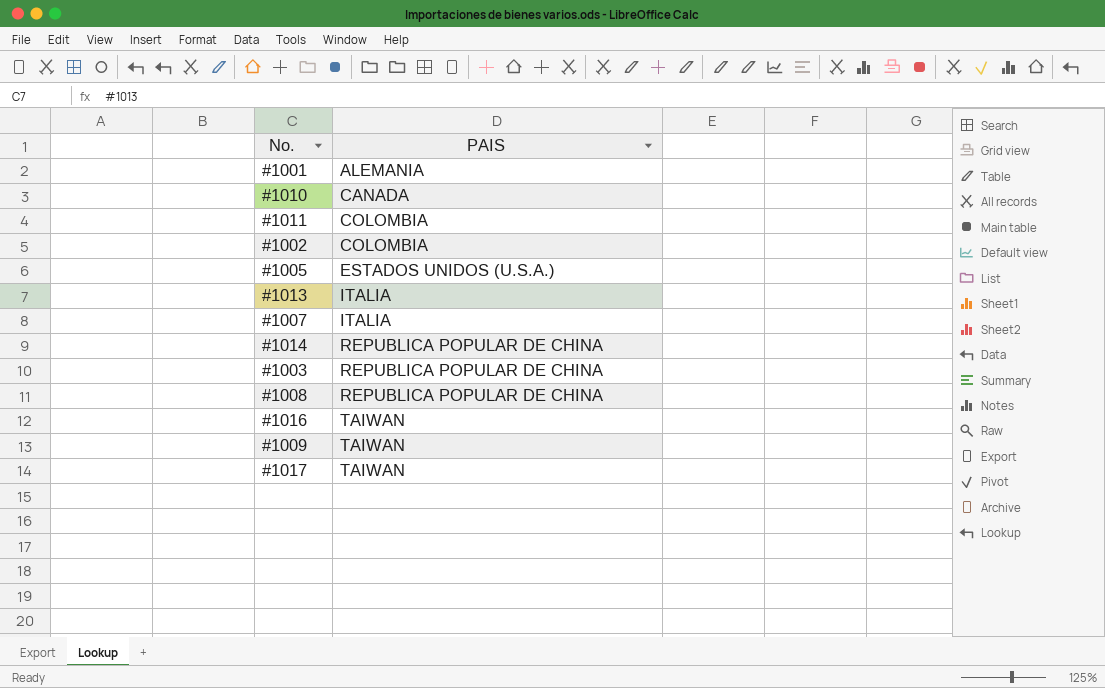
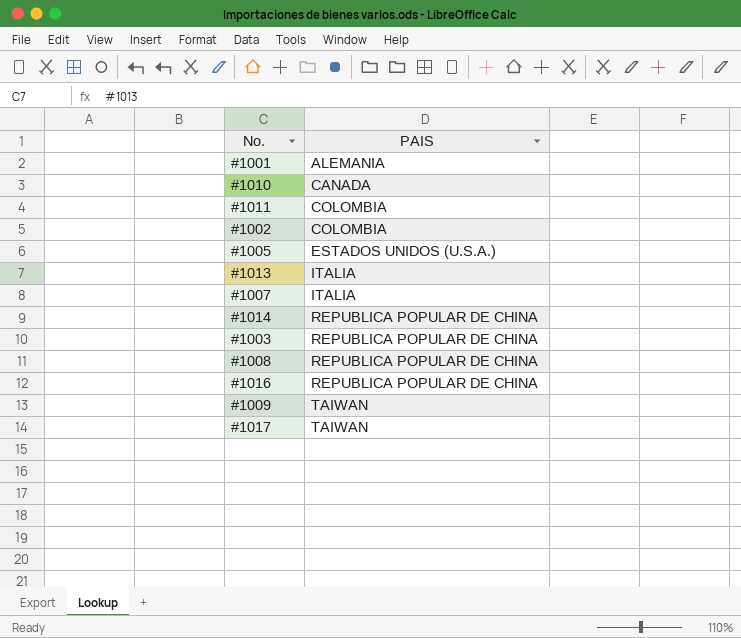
#1016 | PAIS: TAIWAN -> REPUBLICA POPULAR DE CHINA

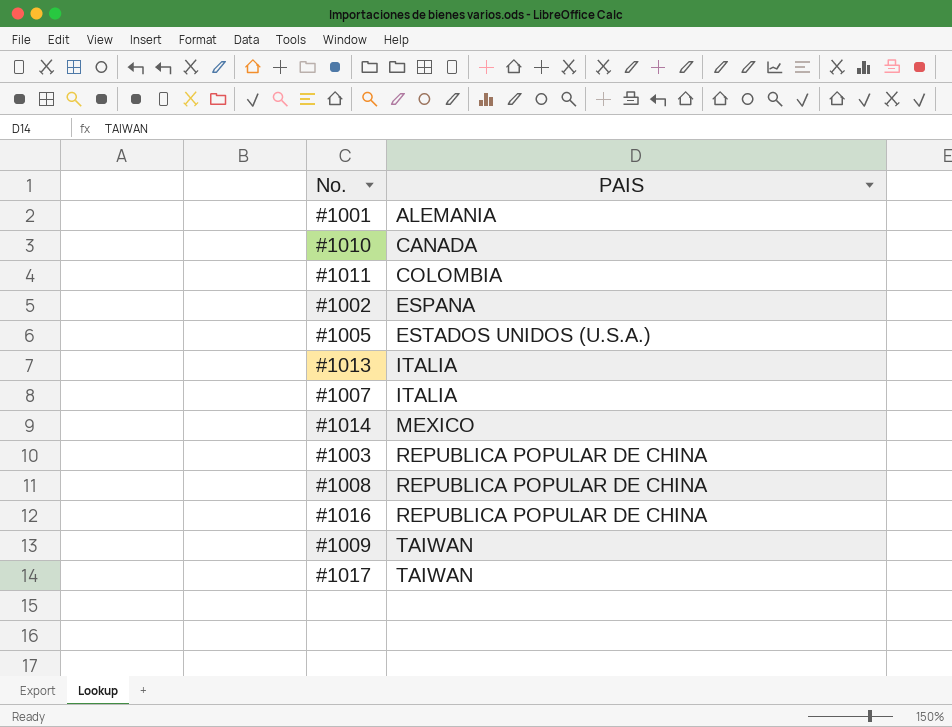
#1002 | PAIS: COLOMBIA -> ESPANA
#1014 | PAIS: REPUBLICA POPULAR DE CHINA -> MEXICO

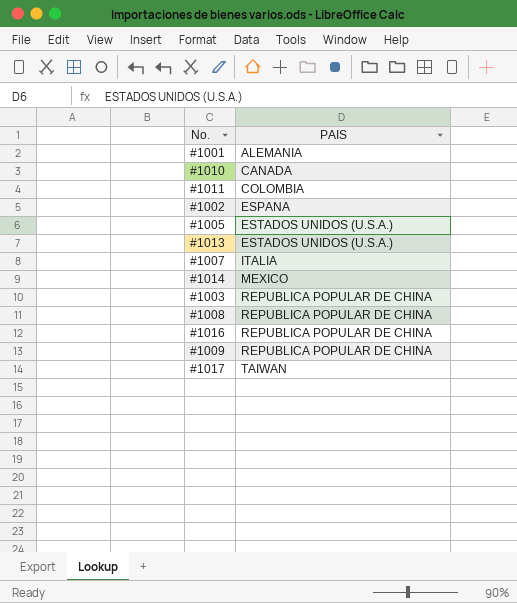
#1013 | PAIS: ITALIA -> ESTADOS UNIDOS (U.S.A.)
#1009 | PAIS: TAIWAN -> REPUBLICA POPULAR DE CHINA

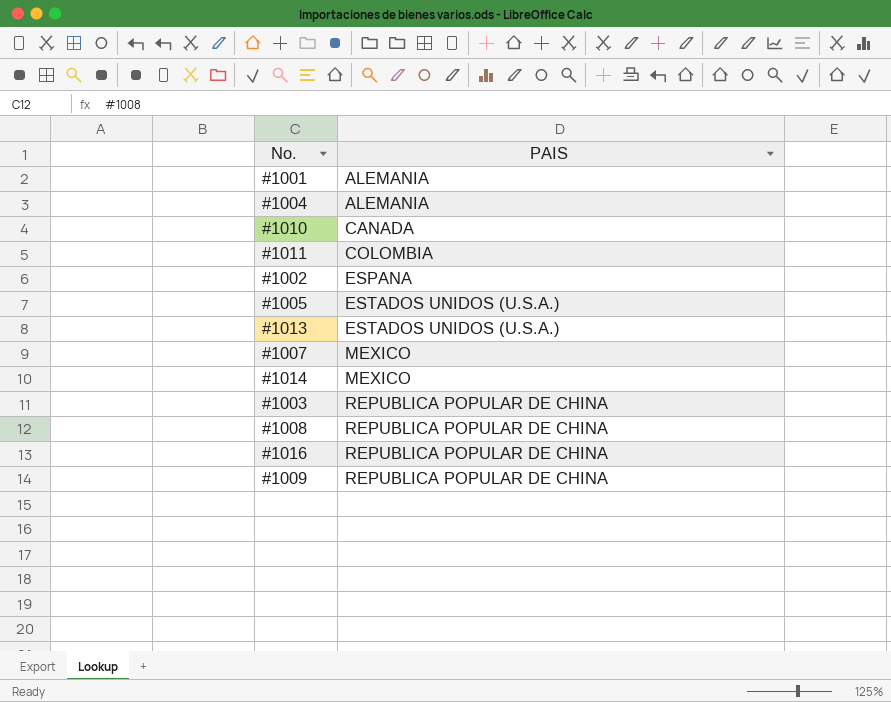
row #1017: TAIWAN -> none
row #1004: none -> ALEMANIA
#1007 | PAIS: ITALIA -> MEXICO

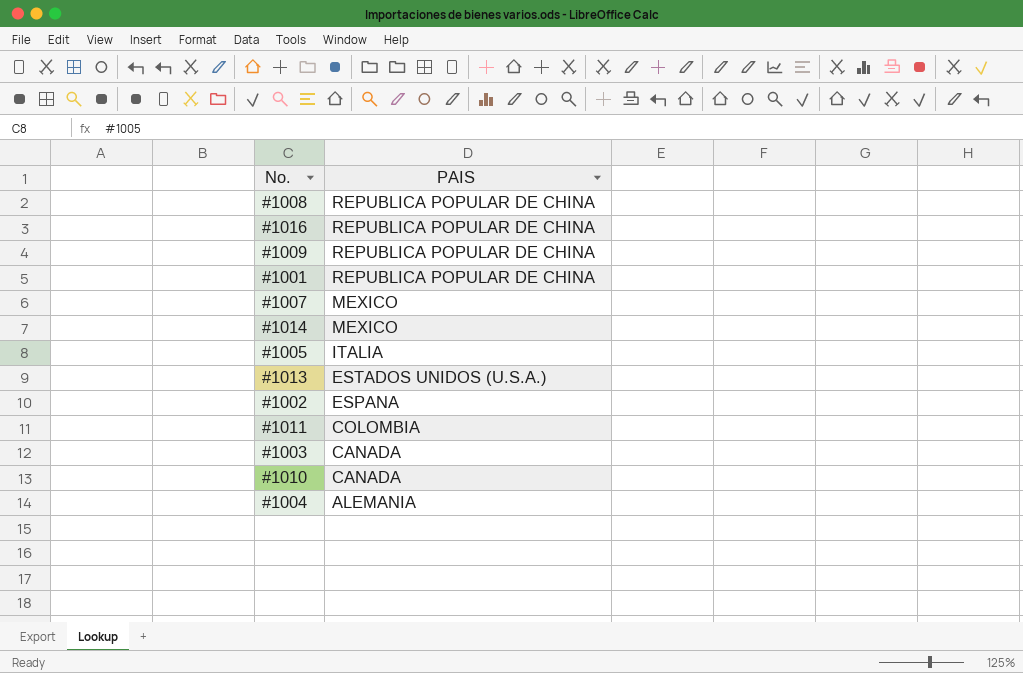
row order: PAIS ascending -> PAIS descending
#1001 | PAIS: ALEMANIA -> REPUBLICA POPULAR DE CHINA
#1005 | PAIS: ESTADOS UNIDOS (U.S.A.) -> ITALIA
#1003 | PAIS: REPUBLICA POPULAR DE CHINA -> CANADA

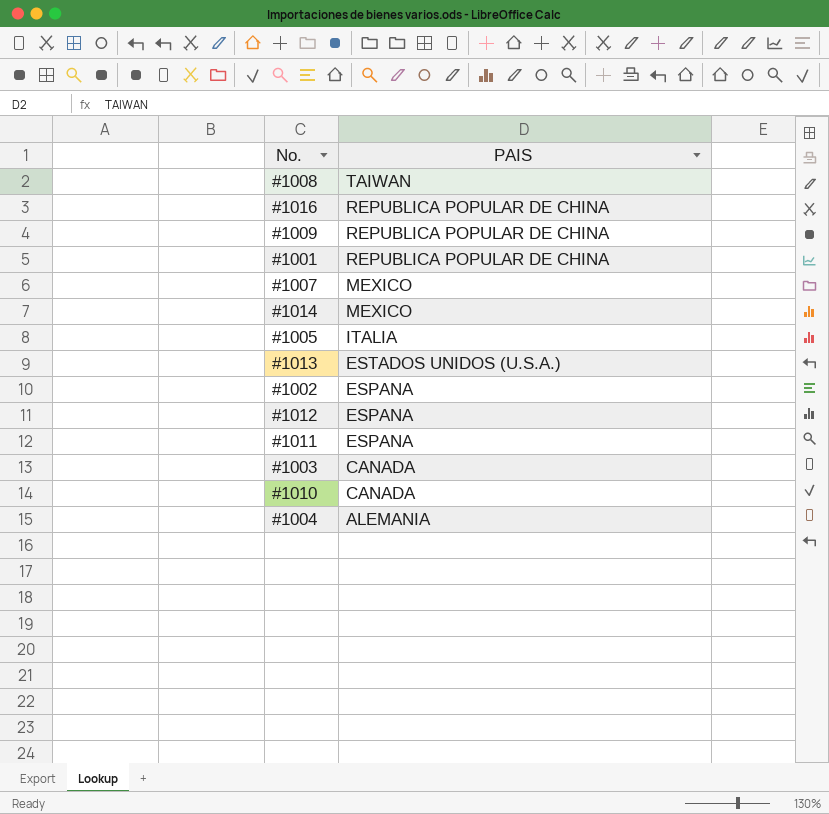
#1008 | PAIS: REPUBLICA POPULAR DE CHINA -> TAIWAN
row #1012: none -> ESPANA
#1011 | PAIS: COLOMBIA -> ESPANA

